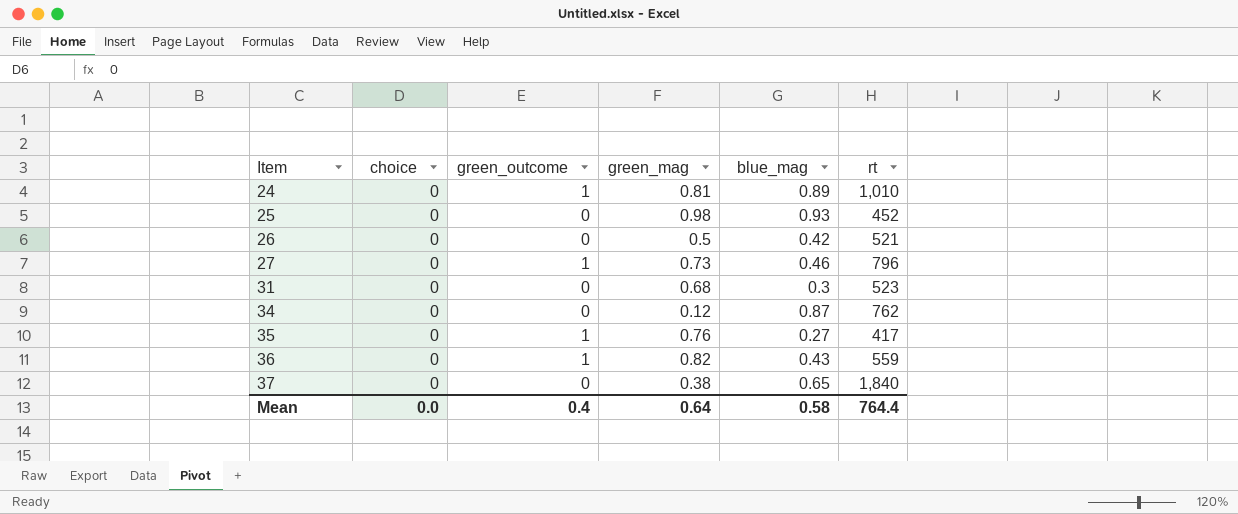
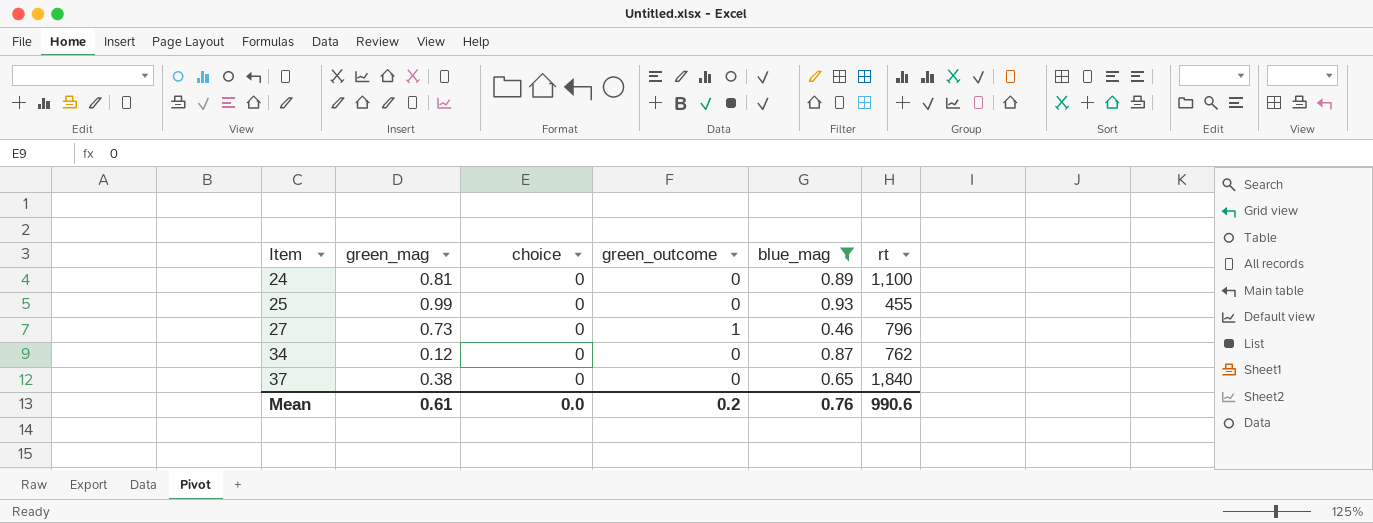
filter: none -> blue_mag >= 0.46
column green_mag | position: 4 -> 2
24 | green_outcome: 1 -> 0
24 | rt: 1,010 -> 1,100
25 | green_mag: 0.98 -> 0.99
25 | rt: 452 -> 455
Mean | green_mag: 0.64 -> 0.61
Mean | green_outcome: 0.4 -> 0.2
Mean | blue_mag: 0.58 -> 0.76
Mean | rt: 764.4 -> 990.6

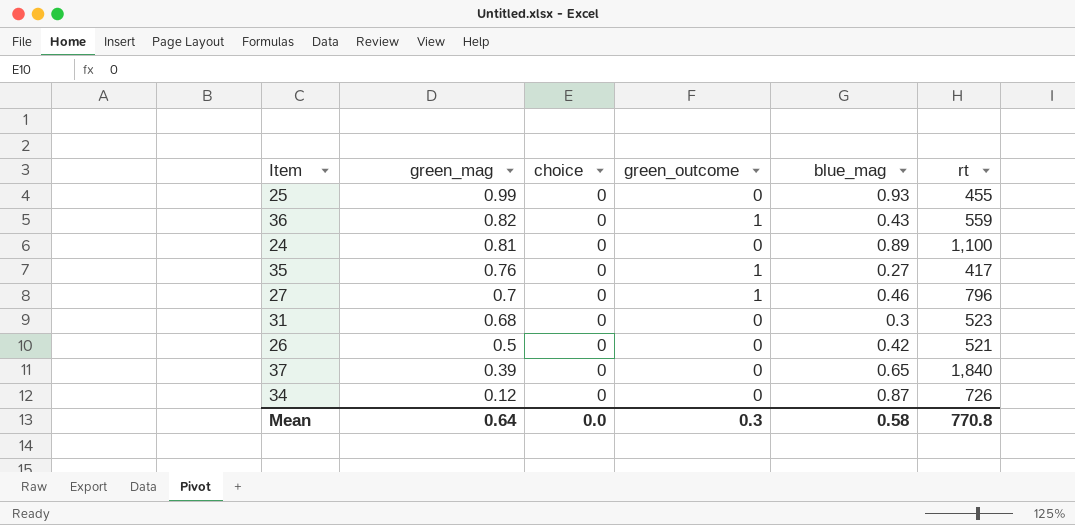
filter: blue_mag >= 0.46 -> none
row order: Item ascending -> green_mag descending
27 | green_mag: 0.73 -> 0.7
37 | green_mag: 0.38 -> 0.39
34 | rt: 762 -> 726
Mean | green_mag: 0.61 -> 0.64
Mean | green_outcome: 0.2 -> 0.3
Mean | blue_mag: 0.76 -> 0.58
Mean | rt: 990.6 -> 770.8

